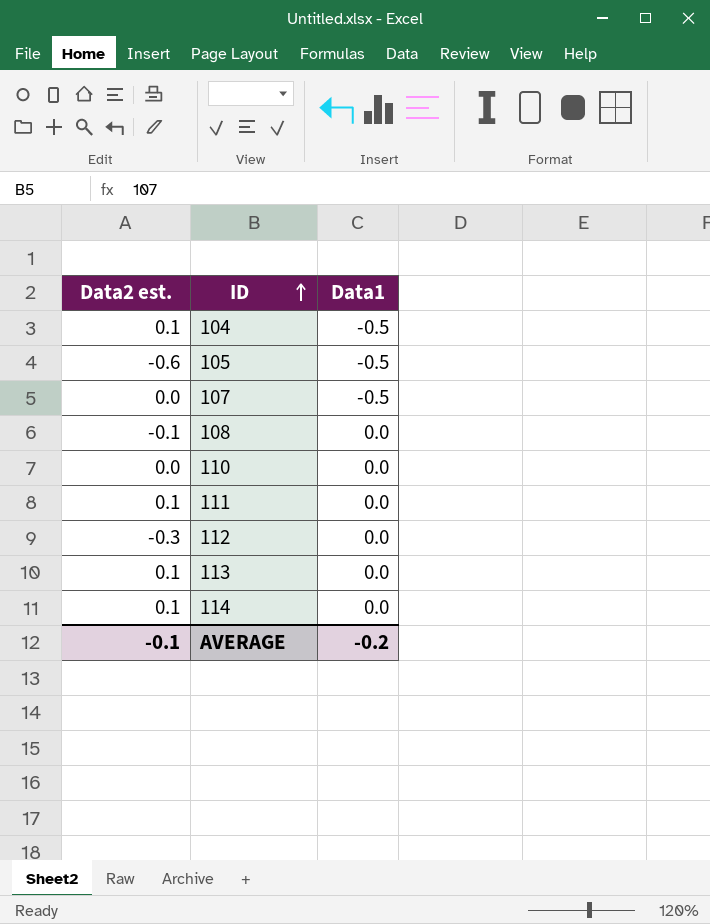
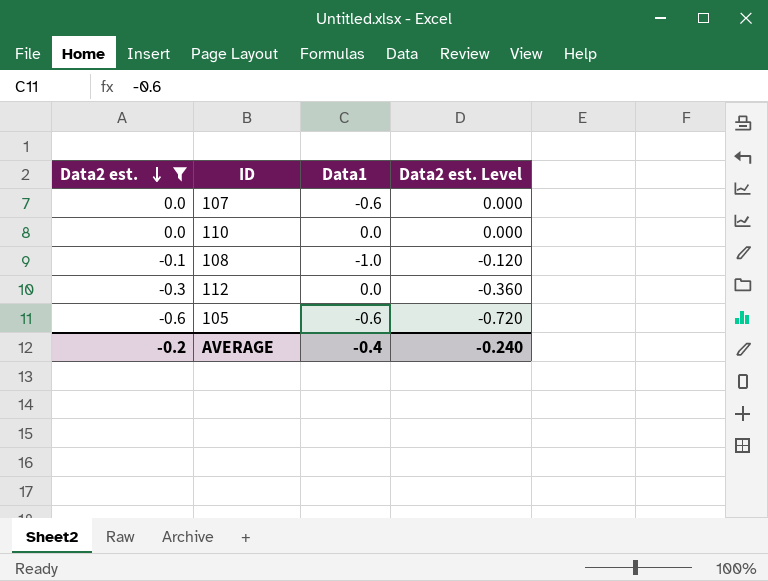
filter: none -> Data2 est. != 0.1
row order: ID ascending -> Data2 est. descending
column Data2 est. Level | formula: none -> [Data2 est.] * 1.2
107 | Data1: -0.5 -> -0.6
108 | Data1: 0.0 -> -1.0
105 | Data1: -0.5 -> -0.6
AVERAGE | Data2 est.: -0.1 -> -0.2
AVERAGE | Data1: -0.2 -> -0.4

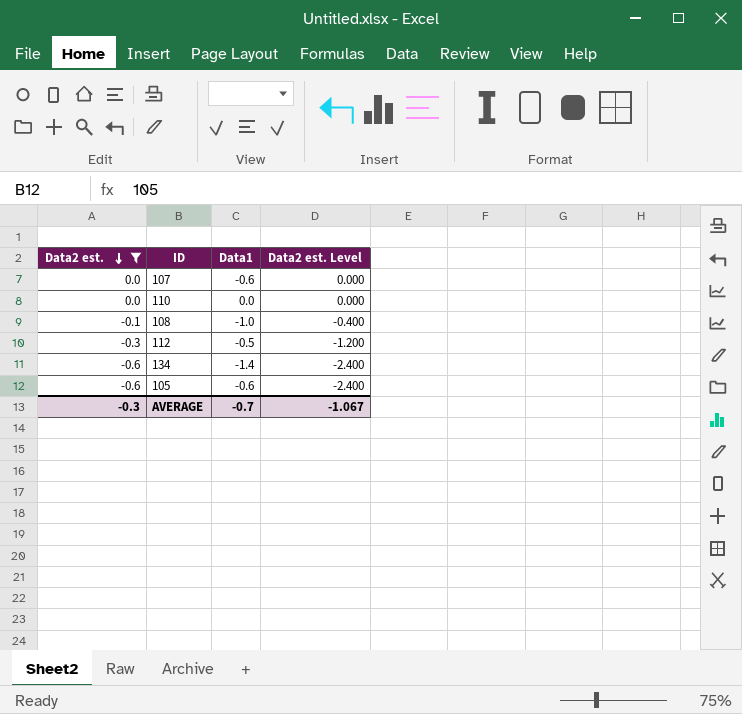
column Data2 est. Level | formula: [Data2 est.] * 1.2 -> [Data2 est.] * 4
112 | Data1: 0.0 -> -0.5
row 134: none -> -0.6 | -1.4 | -2.400
AVERAGE | Data2 est.: -0.2 -> -0.3
AVERAGE | Data1: -0.4 -> -0.7
AVERAGE | Data2 est. Level: -0.240 -> -1.067

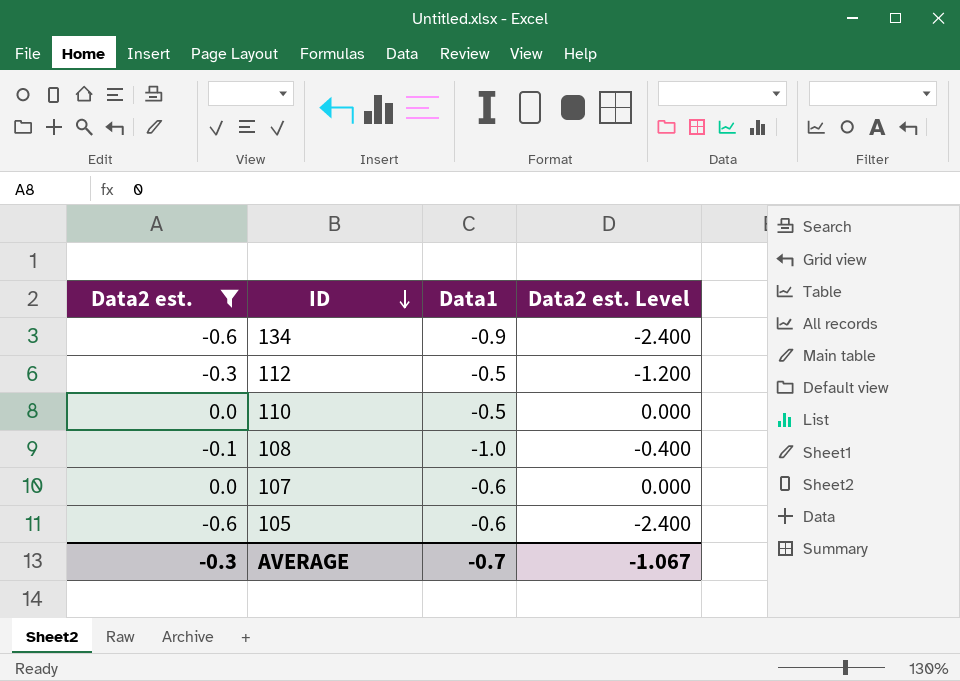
row order: Data2 est. descending -> ID descending
134 | Data1: -1.4 -> -0.9
110 | Data1: 0.0 -> -0.5

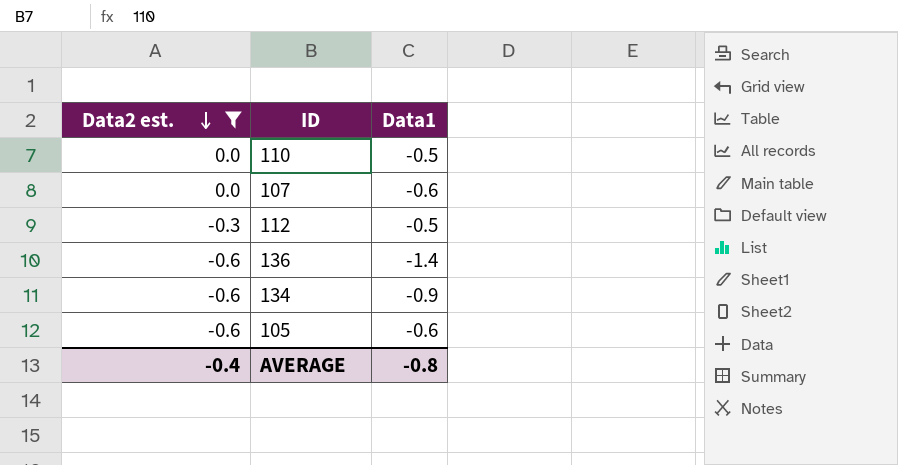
row order: ID descending -> Data2 est. descending
column Data2 est. Level | formula: [Data2 est.] * 4 -> none
row 108: -0.1 | -1.0 | -0.400 -> none
row 136: none -> -0.6 | -1.4
AVERAGE | Data2 est.: -0.3 -> -0.4
AVERAGE | Data1: -0.7 -> -0.8

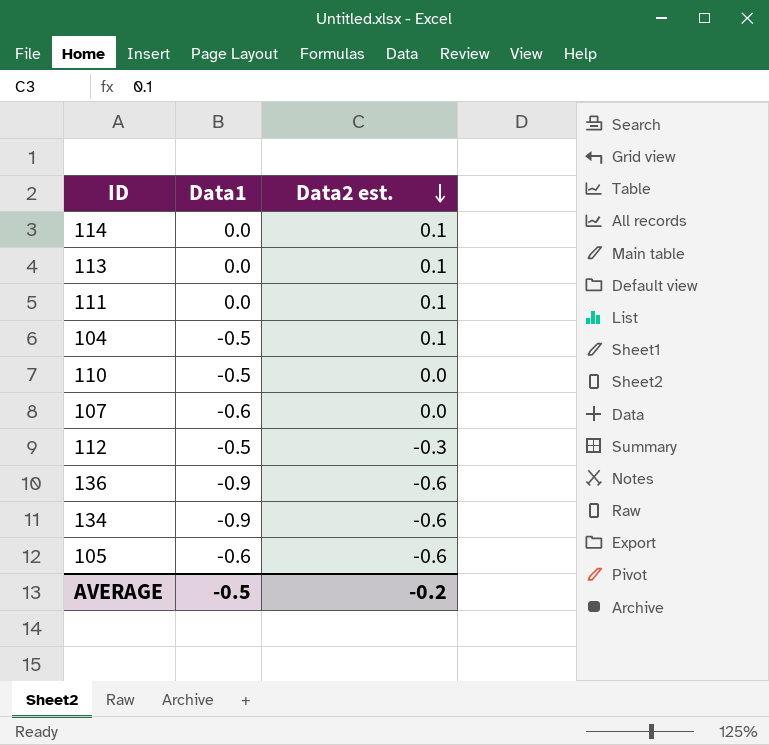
filter: Data2 est. != 0.1 -> none
column Data2 est. | position: 1 -> 3
136 | Data1: -1.4 -> -0.9
AVERAGE | Data1: -0.8 -> -0.5
AVERAGE | Data2 est.: -0.4 -> -0.2

